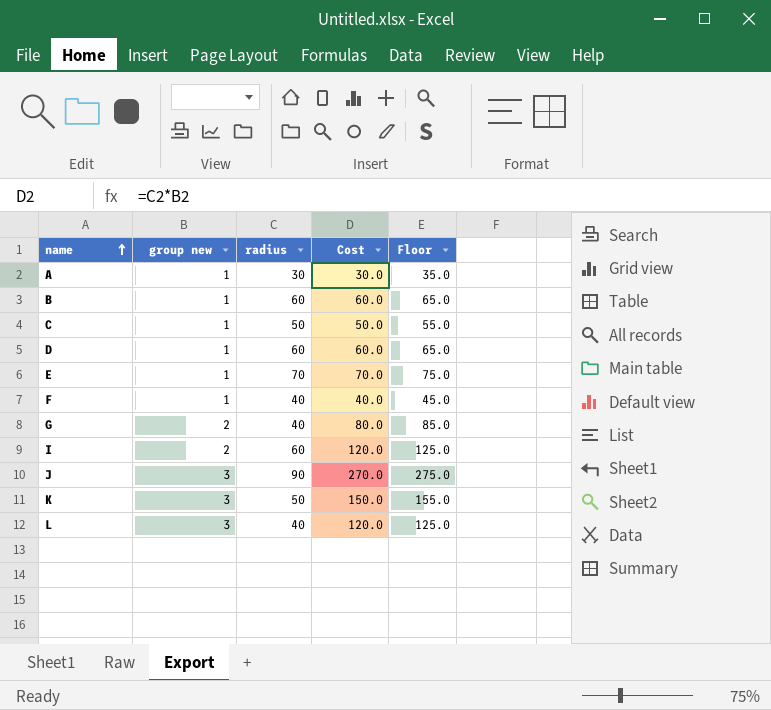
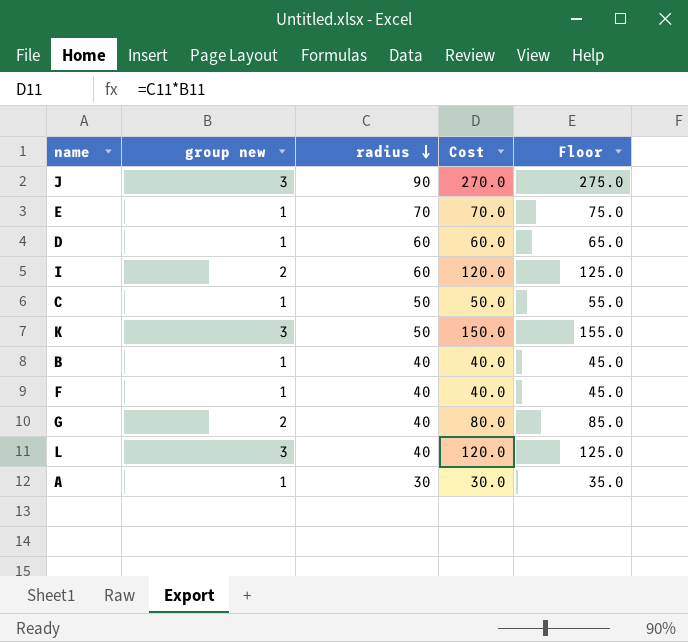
row order: name ascending -> radius descending
B | radius: 60 -> 40
B | Cost: 60.0 -> 40.0
B | Floor: 65.0 -> 45.0

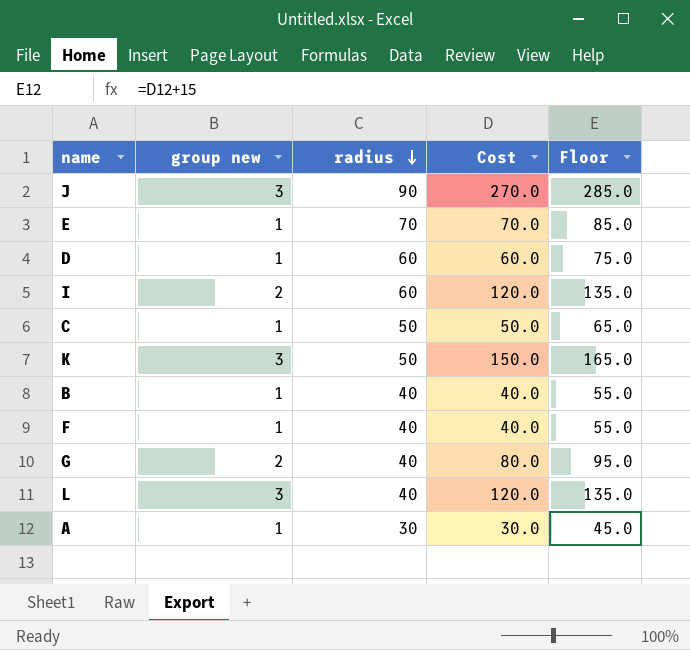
column Floor | formula: [Cost] + 5 -> [Cost] + 15

